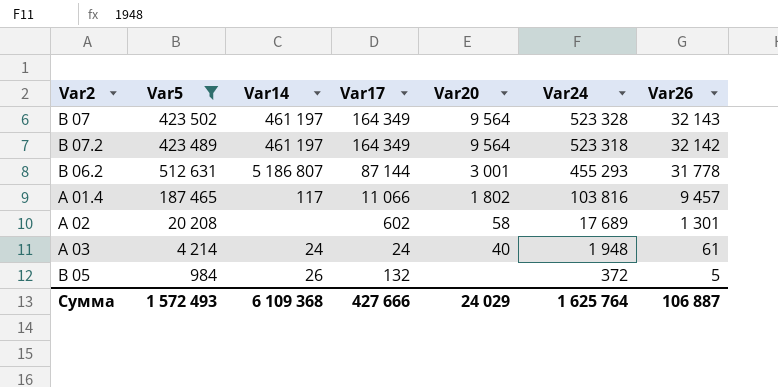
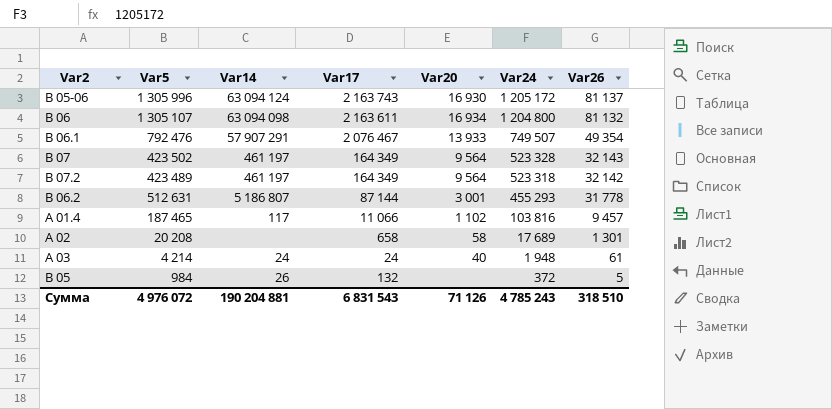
filter: Var5 <= 512 631 -> none
А 01.4 | Var20: 1 802 -> 1 102
А 02 | Var17: 602 -> 658
Сумма | Var5: 1 572 493 -> 4 976 072
Сумма | Var14: 6 109 368 -> 190 204 881
Сумма | Var17: 427 666 -> 6 831 543
Сумма | Var20: 24 029 -> 71 126
Сумма | Var24: 1 625 764 -> 4 785 243
Сумма | Var26: 106 887 -> 318 510

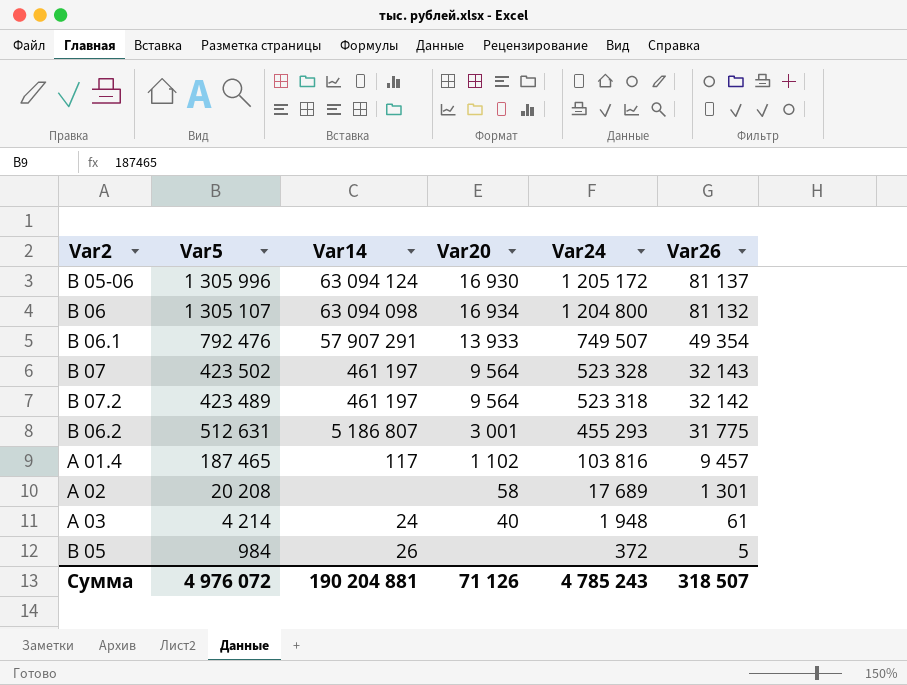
column Var17 | position: 4 -> none
B 06.2 | Var26: 31 778 -> 31 775
Сумма | Var26: 318 510 -> 318 507

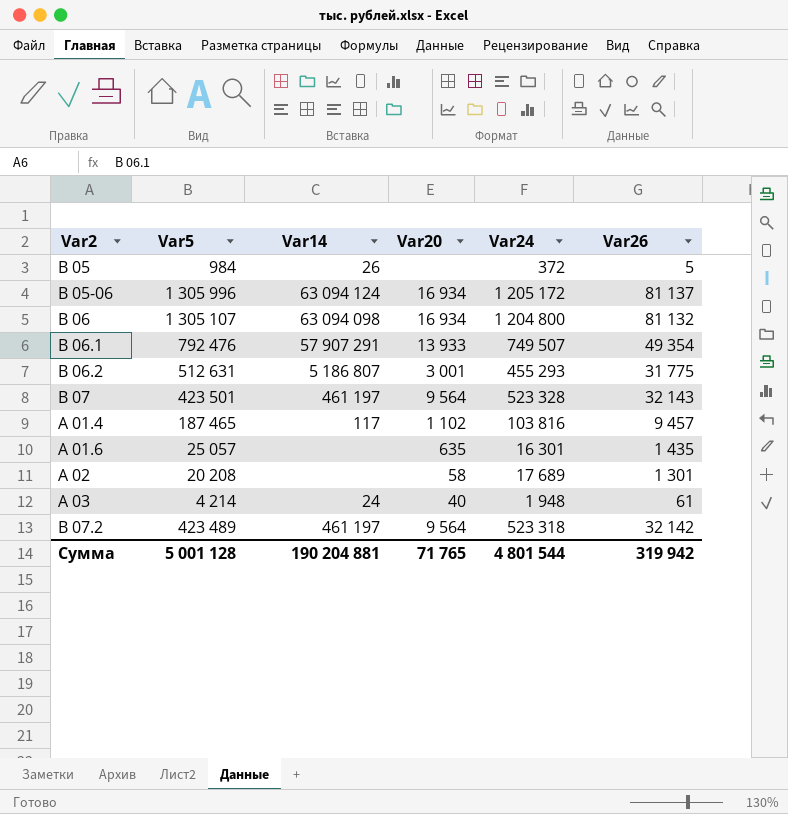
row order: Var24 descending -> Var2 ascending
B 05-06 | Var20: 16 930 -> 16 934
B 07 | Var5: 423 502 -> 423 501
row А 01.6: none -> 25 057 | none | 635 | 16 301 | 1 435
Сумма | Var5: 4 976 072 -> 5 001 128
Сумма | Var20: 71 126 -> 71 765
Сумма | Var24: 4 785 243 -> 4 801 544
Сумма | Var26: 318 507 -> 319 942

